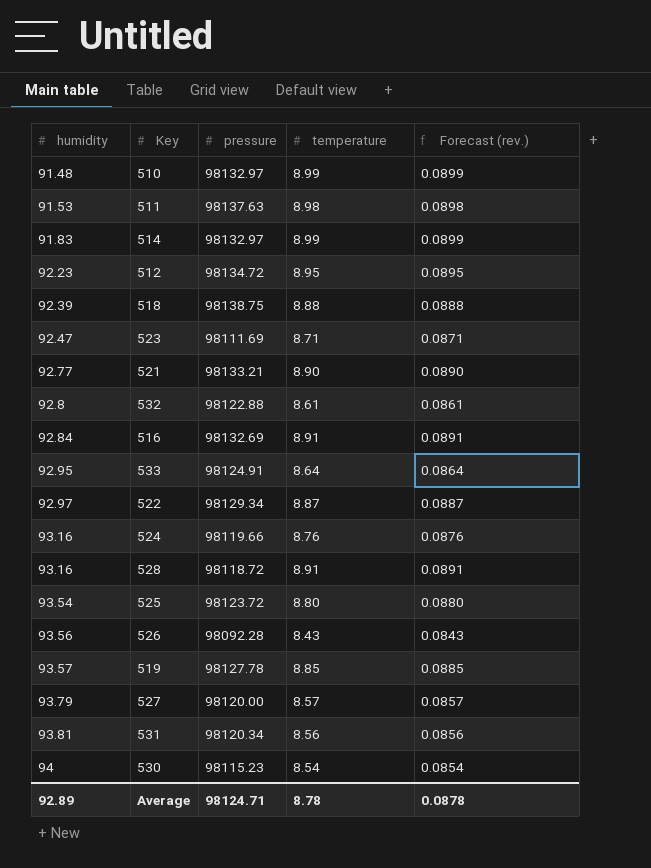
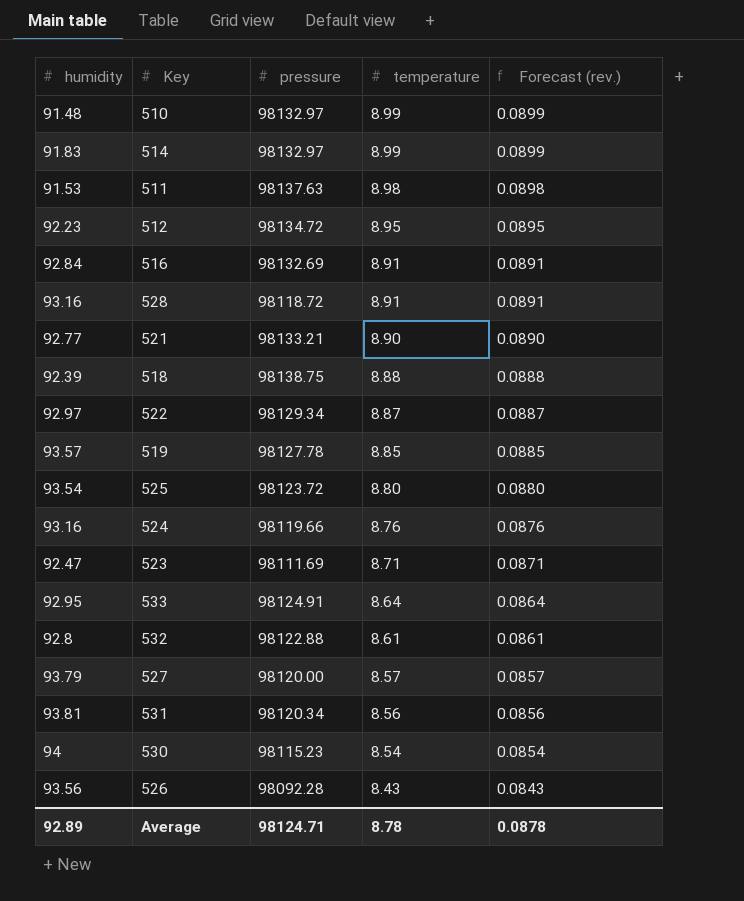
row order: humidity ascending -> temperature descending

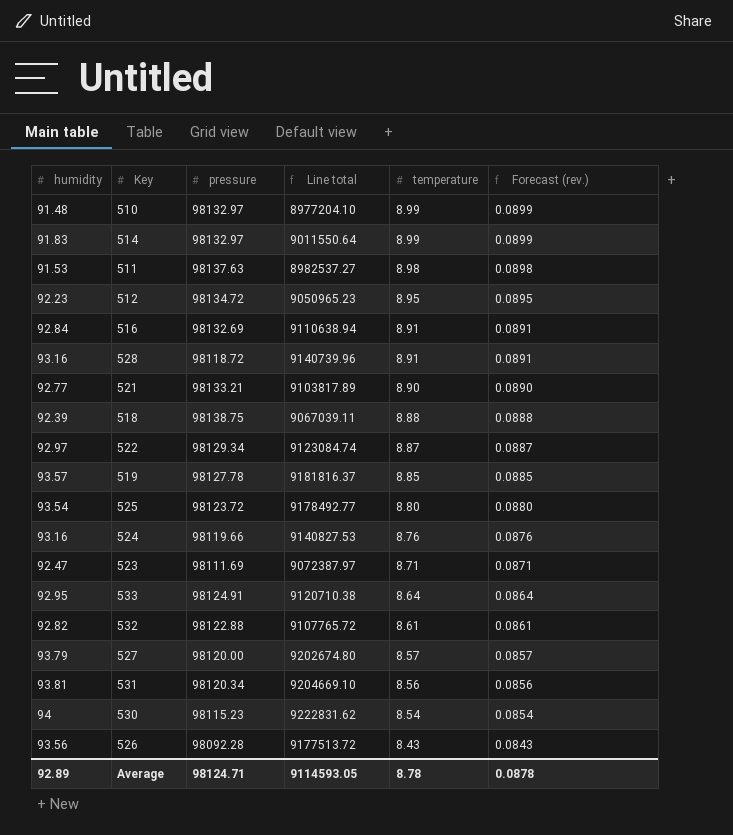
column Line total | formula: none -> [humidity] * [pressure]
532 | humidity: 92.8 -> 92.82

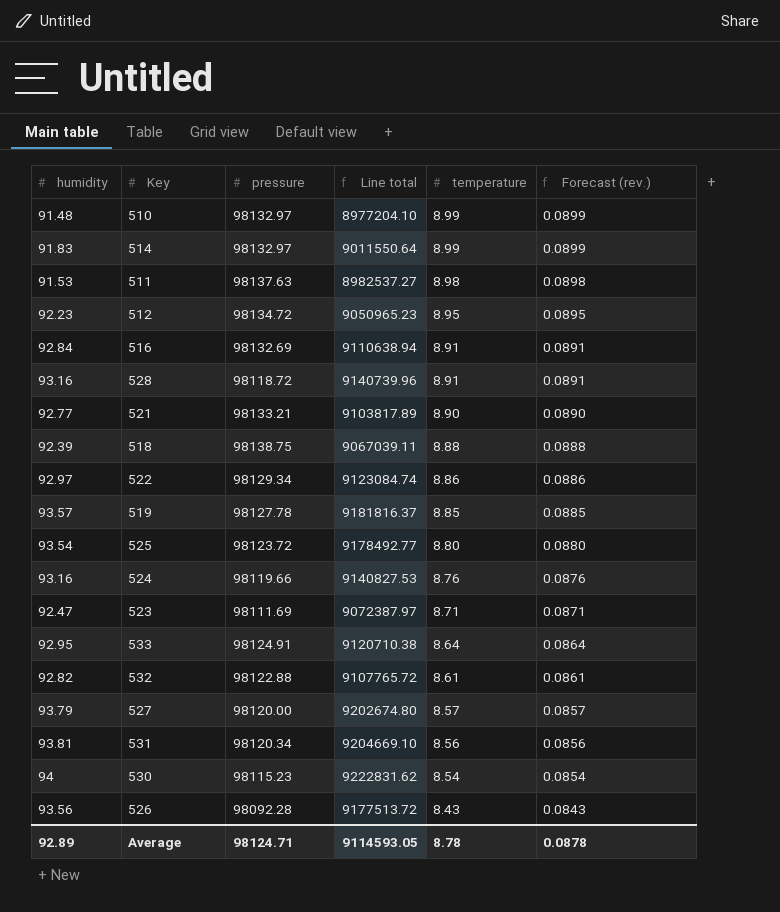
522 | temperature: 8.87 -> 8.86
522 | Forecast (rev.): 0.0887 -> 0.0886

